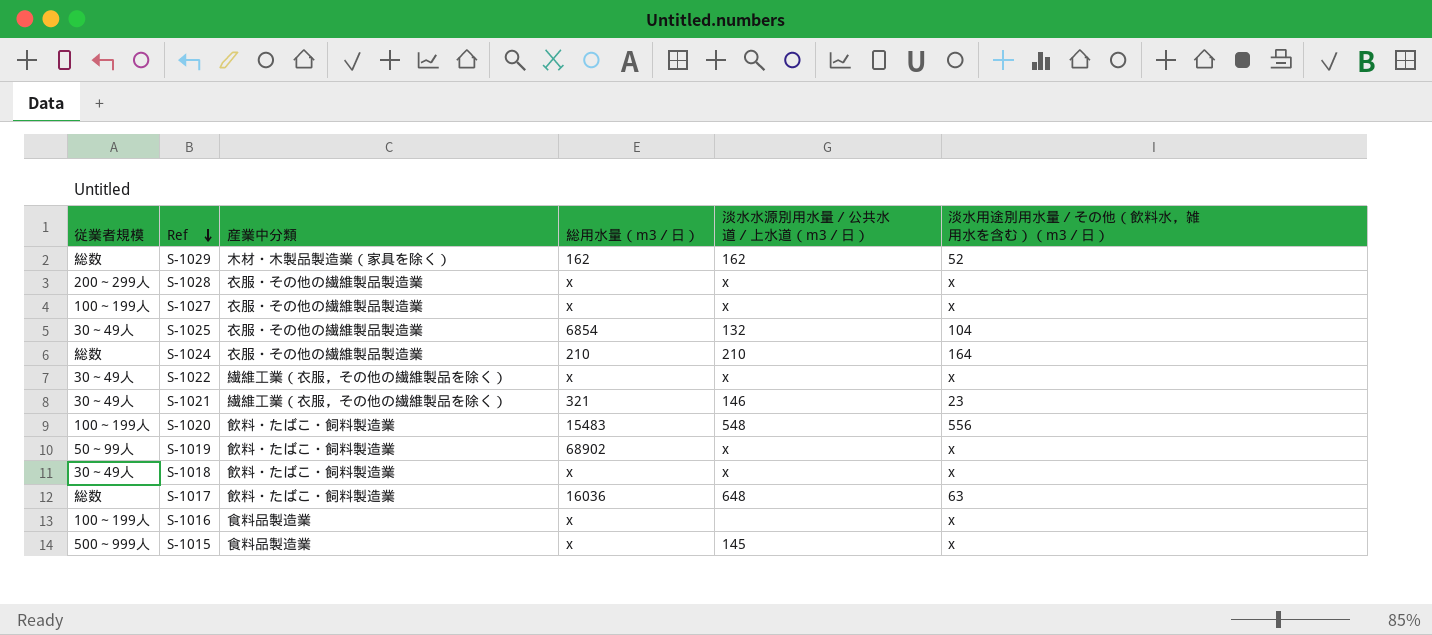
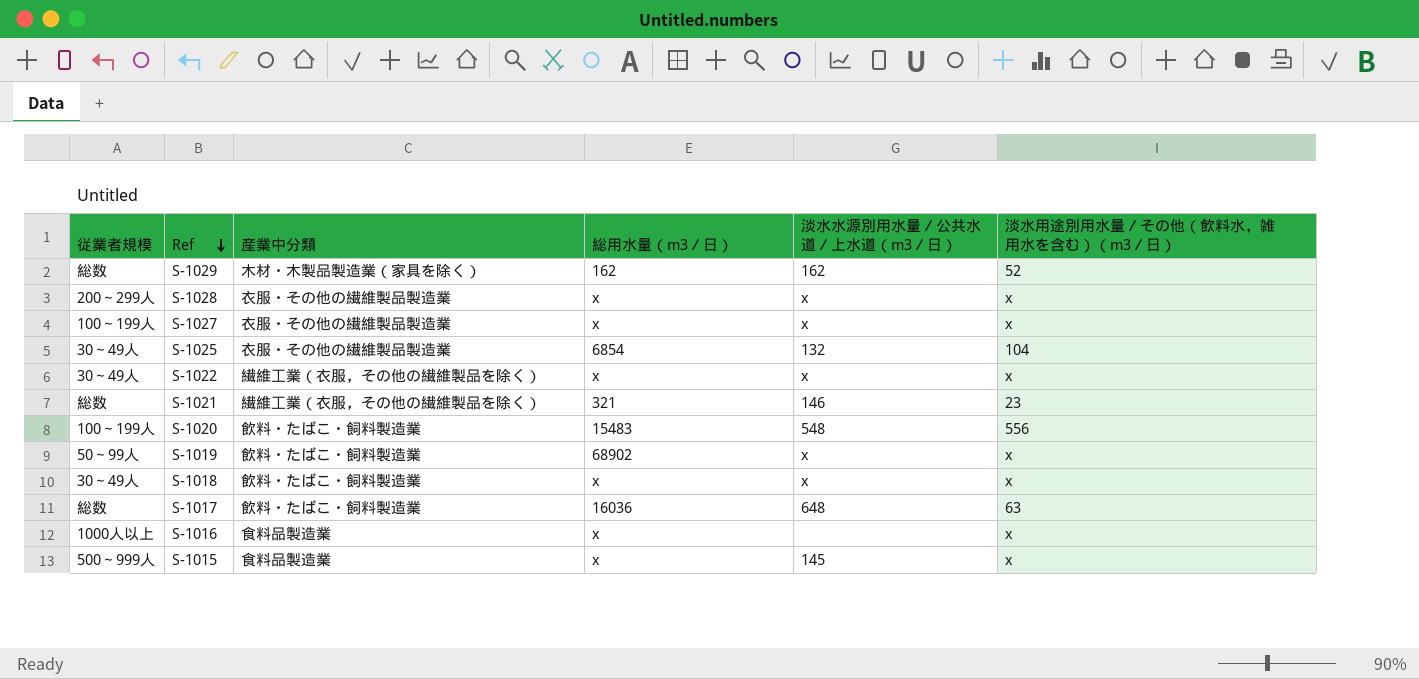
row S-1024: 総数 | 衣服・その他の繊維製品製造業 | 210 | 210 | 164 -> none
S-1021 | 従業者規模: 30～49人 -> 総数
S-1016 | 従業者規模: 100～199人 -> 1000人以上

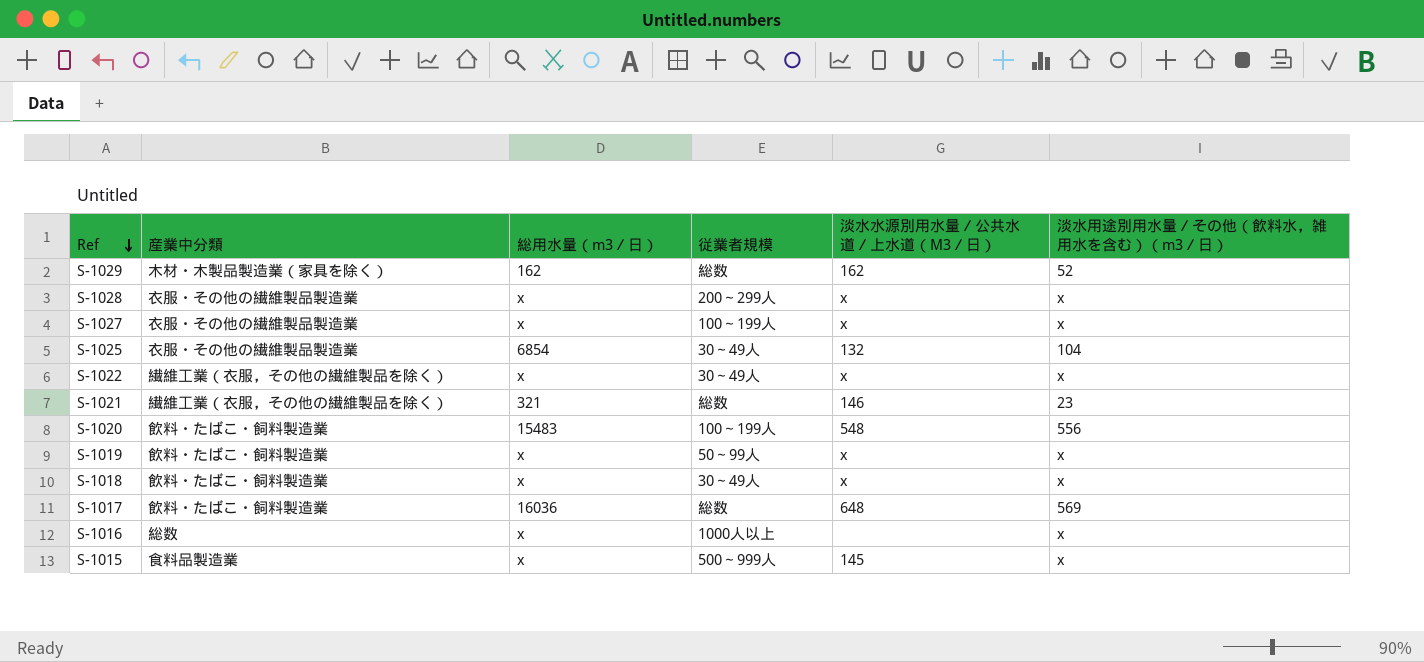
column 従業者規模 | position: 1 -> 4
column name: 淡水水源別用水量／公共水道／上水道（m3／日） -> 淡水水源別用水量／公共水道／上水道（M3／日）
S-1019 | 総用水量（m3／日）: 68902 -> x
S-1017 | 淡水用途別用水量／その他（飲料水，雑用水を含む）（m3／日）: 63 -> 569
S-1016 | 産業中分類: 食料品製造業 -> 総数

